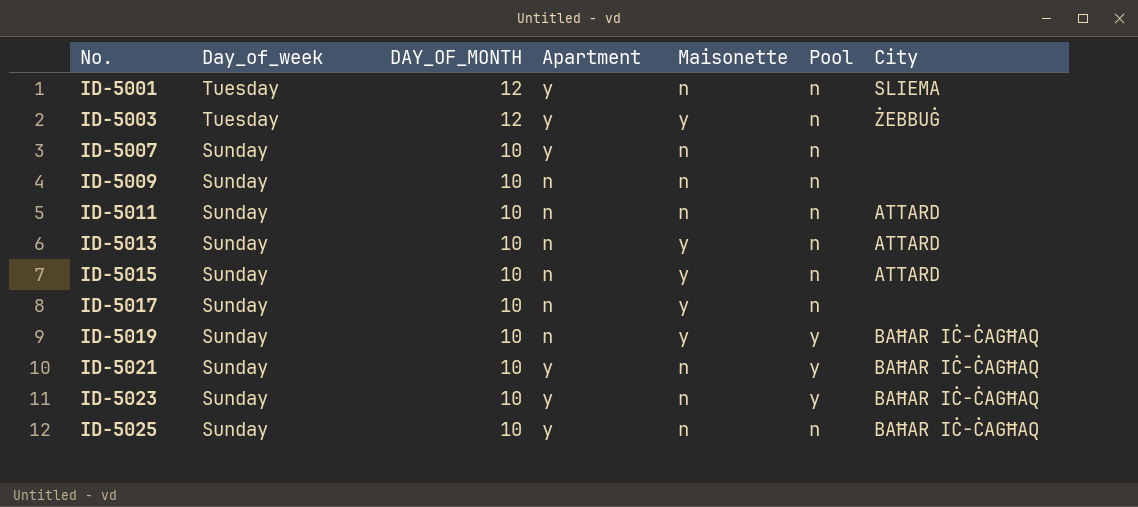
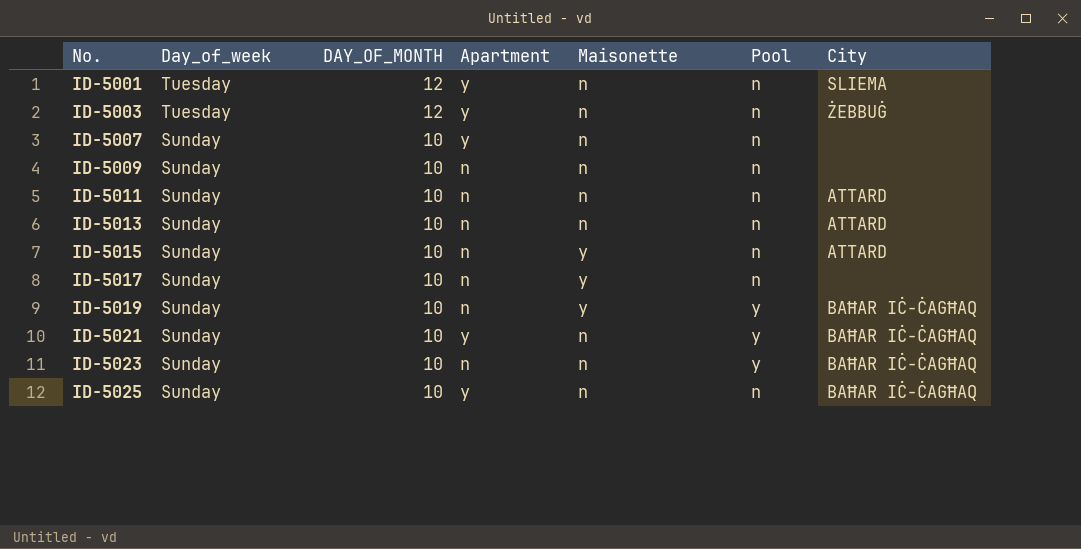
ID-5003 | Maisonette: y -> n
ID-5013 | Maisonette: y -> n
ID-5023 | Apartment: y -> n

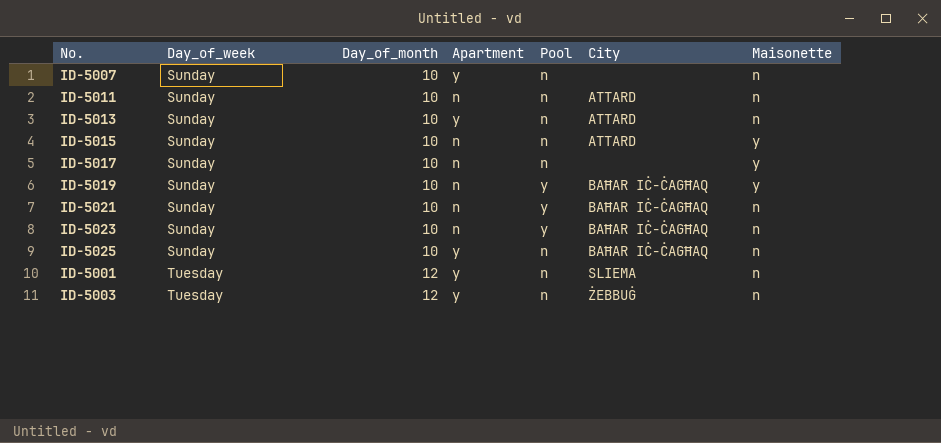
row order: No. ascending -> Day_of_week ascending
column name: DAY_OF_MONTH -> Day_of_month
column Maisonette | position: 5 -> 7
row ID-5009: Sunday | 10 | n | n | n | none -> none
ID-5013 | Apartment: n -> y
ID-5021 | Apartment: y -> n

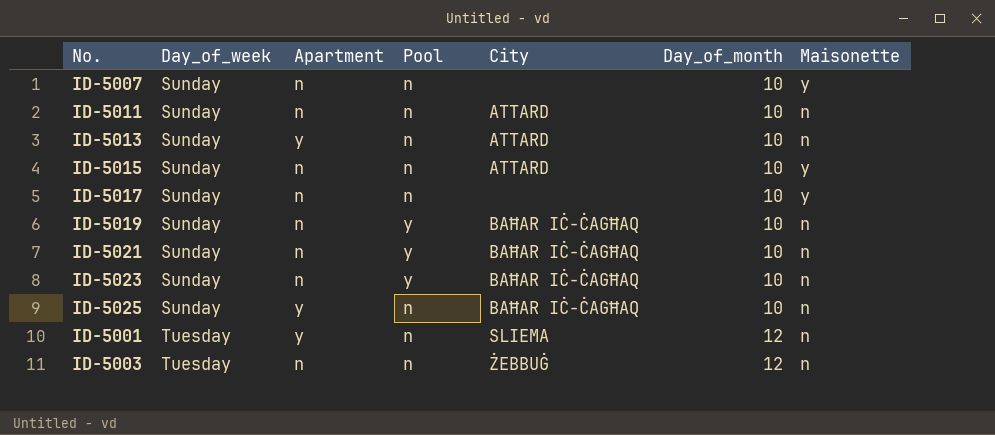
column Day_of_month | position: 3 -> 6
ID-5007 | Apartment: y -> n
ID-5007 | Maisonette: n -> y
ID-5019 | Maisonette: y -> n
ID-5003 | Apartment: y -> n

